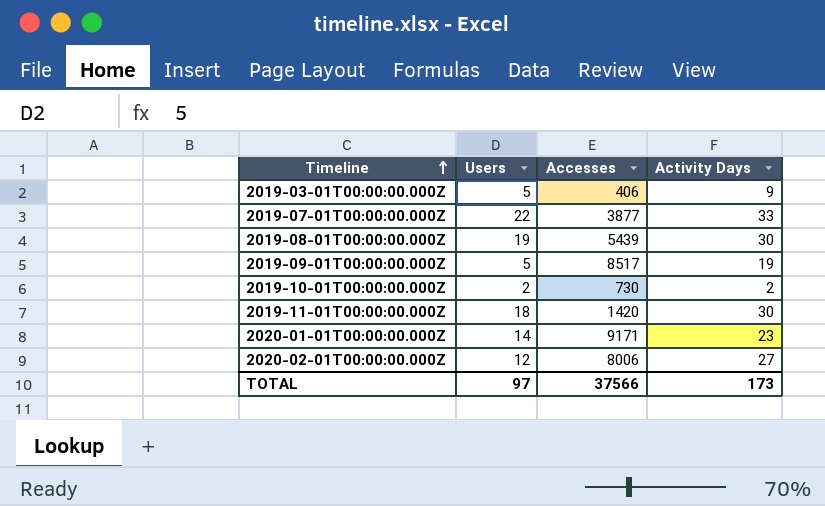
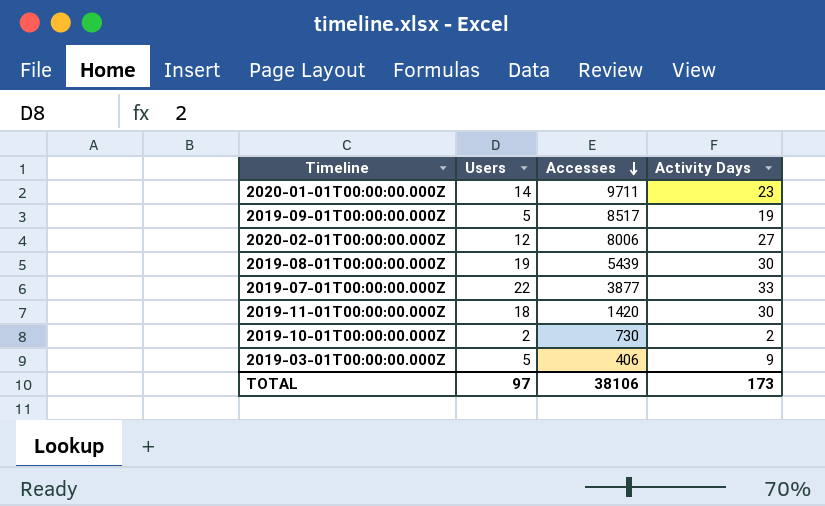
row order: Timeline ascending -> Accesses descending
2020-01-01T00:00:00.000Z | Accesses: 9171 -> 9711
TOTAL | Accesses: 37566 -> 38106

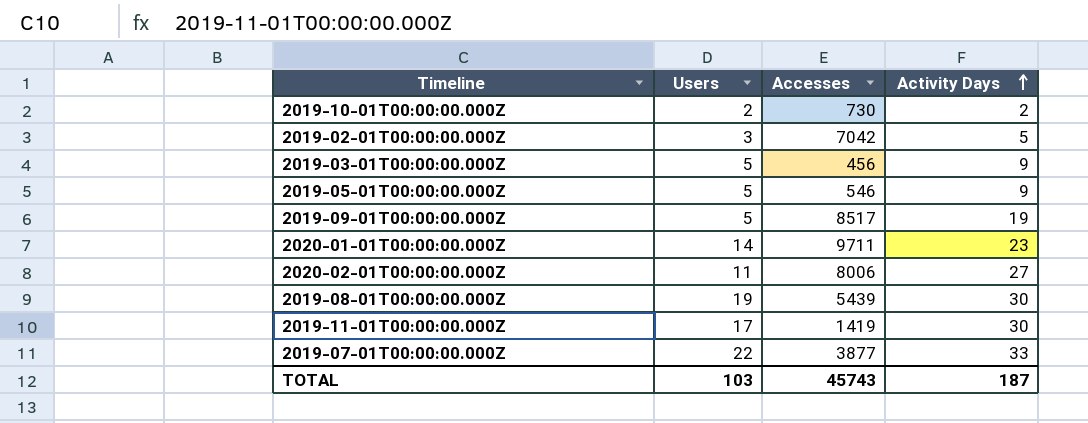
row order: Accesses descending -> Activity Days ascending
row 2019-02-01T00:00:00.000Z: none -> 3 | 7042 | 5
2019-03-01T00:00:00.000Z | Accesses: 406 -> 456
row 2019-05-01T00:00:00.000Z: none -> 5 | 546 | 9
2020-02-01T00:00:00.000Z | Users: 12 -> 11
2019-11-01T00:00:00.000Z | Users: 18 -> 17
2019-11-01T00:00:00.000Z | Accesses: 1420 -> 1419
TOTAL | Users: 97 -> 103
TOTAL | Accesses: 38106 -> 45743
TOTAL | Activity Days: 173 -> 187

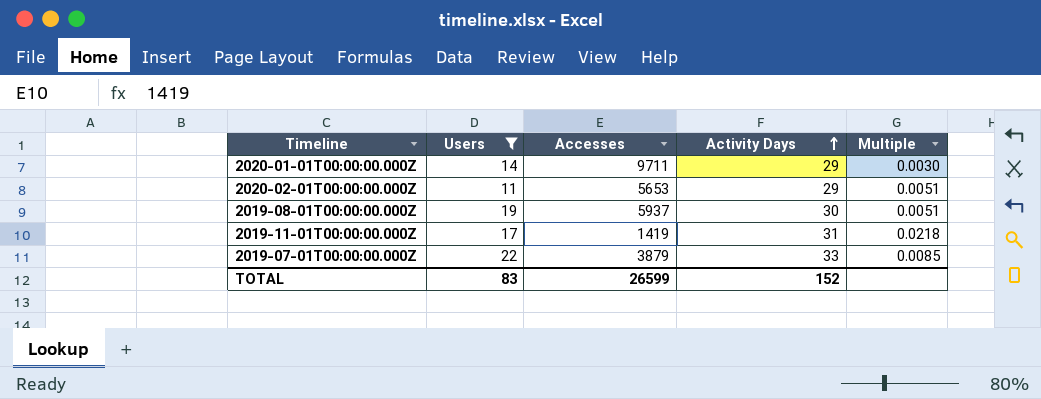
filter: none -> Users >= 11
column Multiple | formula: none -> [Activity Days] / [Accesses]
2020-01-01T00:00:00.000Z | Activity Days: 23 -> 29
2020-02-01T00:00:00.000Z | Accesses: 8006 -> 5653
2020-02-01T00:00:00.000Z | Activity Days: 27 -> 29
2019-08-01T00:00:00.000Z | Accesses: 5439 -> 5937
2019-11-01T00:00:00.000Z | Activity Days: 30 -> 31
2019-07-01T00:00:00.000Z | Accesses: 3877 -> 3879
TOTAL | Users: 103 -> 83
TOTAL | Accesses: 45743 -> 26599
TOTAL | Activity Days: 187 -> 152

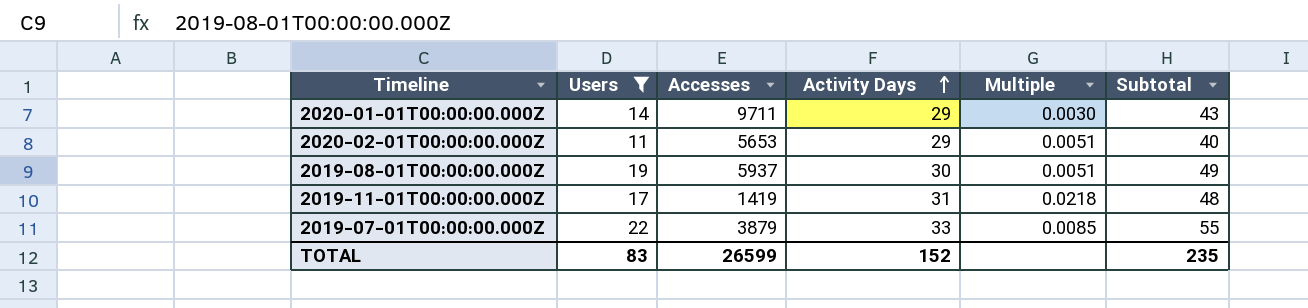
column Subtotal | formula: none -> [Users] + [Activity Days]

